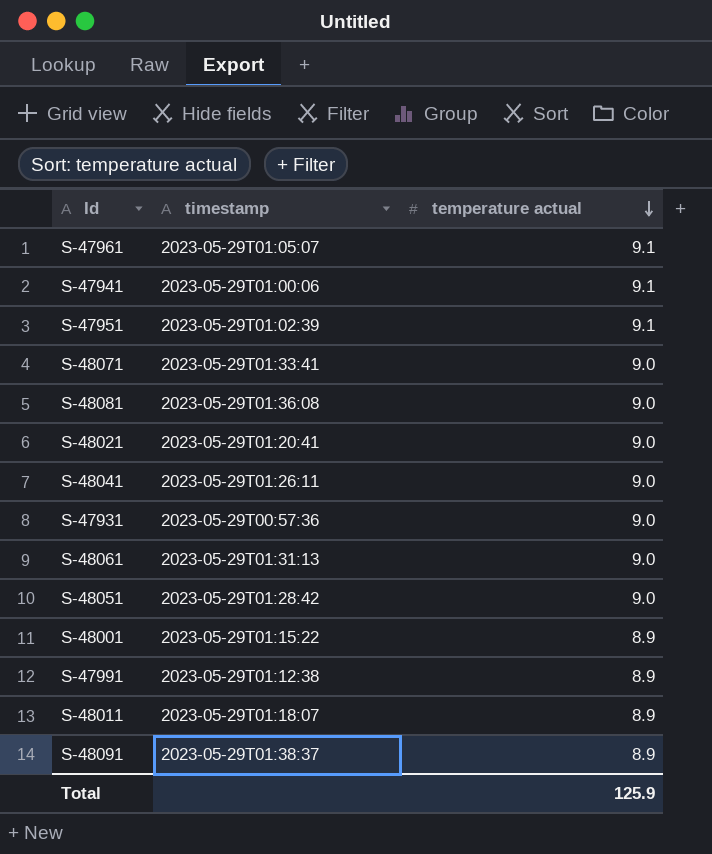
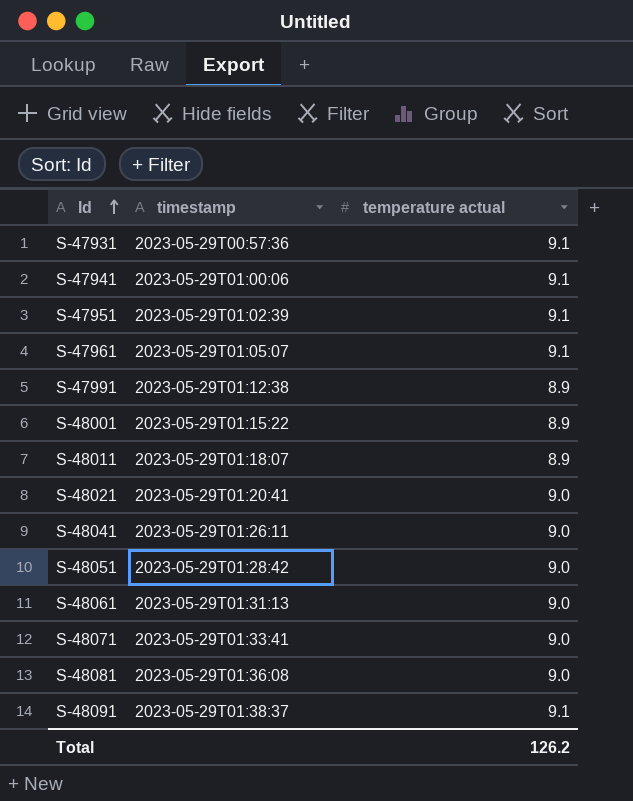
row order: temperature actual descending -> Id ascending
S-47931 | temperature actual: 9.0 -> 9.1
S-48091 | temperature actual: 8.9 -> 9.1
Total | temperature actual: 125.9 -> 126.2

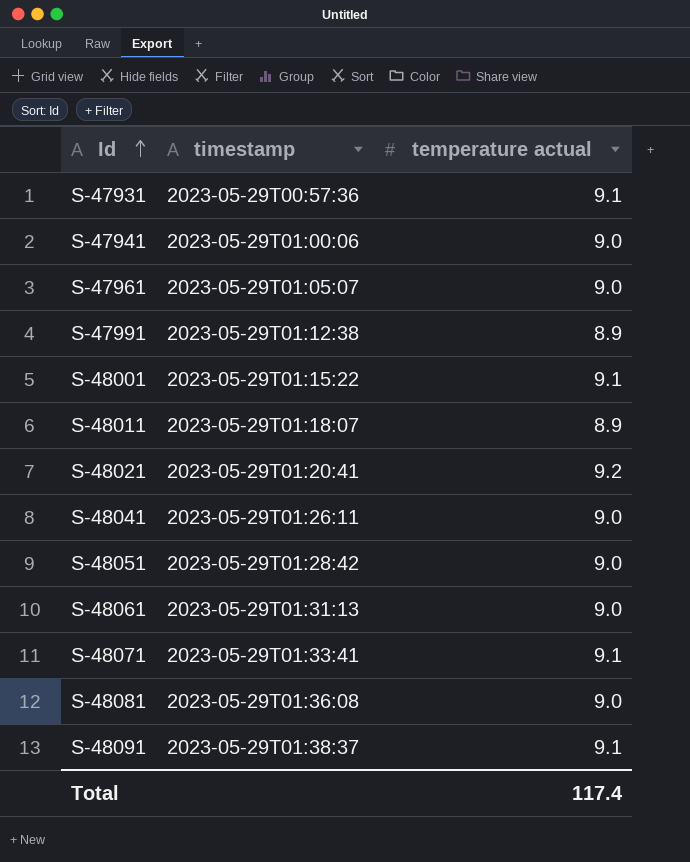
row S-47951: 2023-05-29T01:02:39 | 9.1 -> none
S-47941 | temperature actual: 9.1 -> 9.0
S-47961 | temperature actual: 9.1 -> 9.0
S-48001 | temperature actual: 8.9 -> 9.1
S-48021 | temperature actual: 9.0 -> 9.2
S-48071 | temperature actual: 9.0 -> 9.1
Total | temperature actual: 126.2 -> 117.4

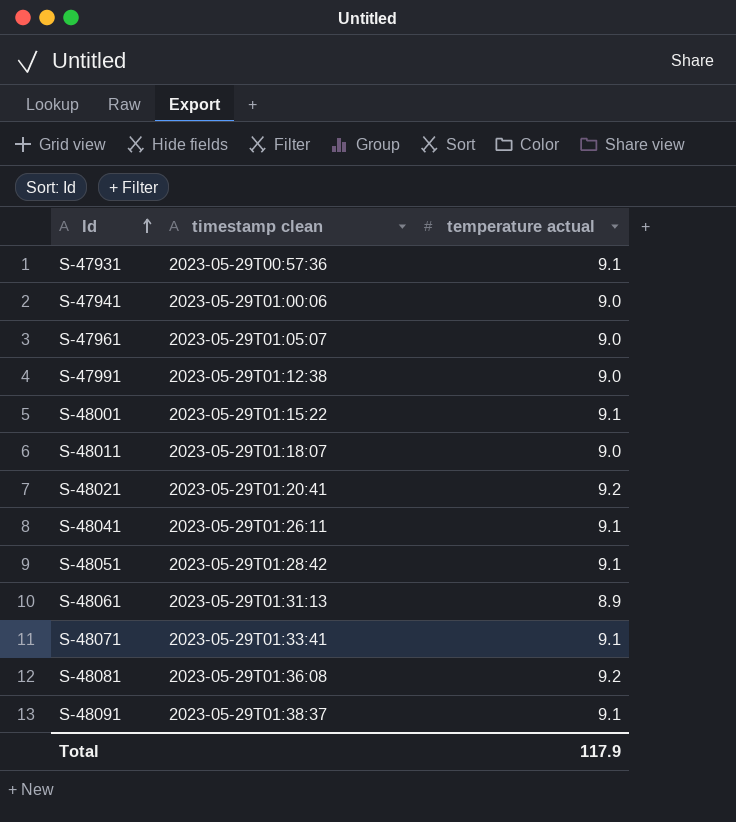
column name: timestamp -> timestamp clean
S-47991 | temperature actual: 8.9 -> 9.0
S-48011 | temperature actual: 8.9 -> 9.0
S-48041 | temperature actual: 9.0 -> 9.1
S-48051 | temperature actual: 9.0 -> 9.1
S-48061 | temperature actual: 9.0 -> 8.9
S-48081 | temperature actual: 9.0 -> 9.2
Total | temperature actual: 117.4 -> 117.9

